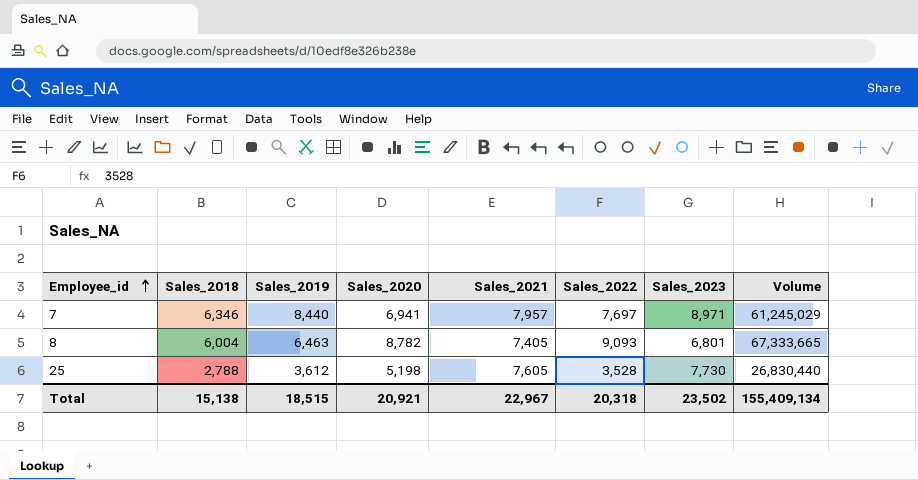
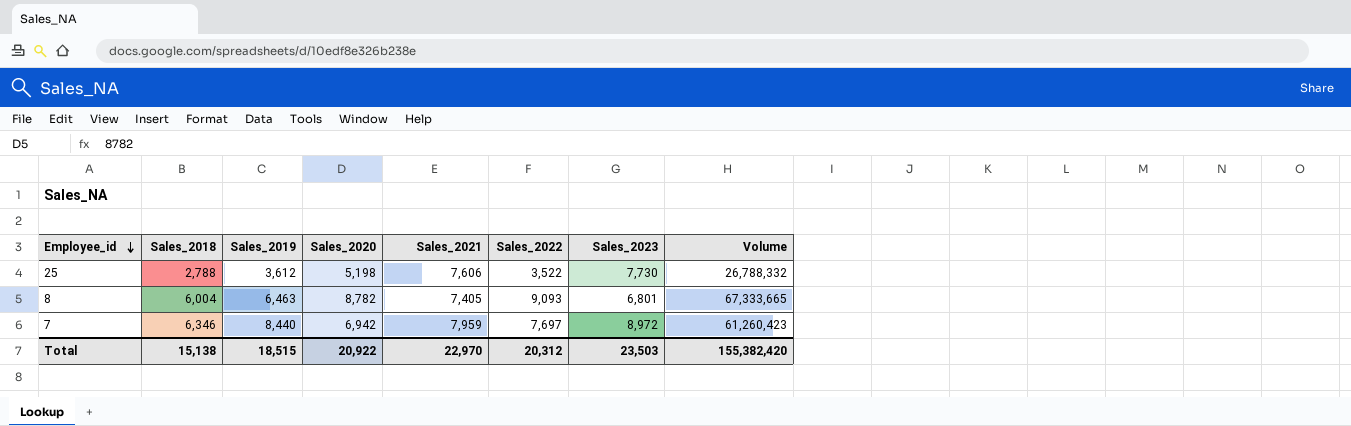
row order: Employee_id ascending -> Employee_id descending
25 | Sales_2021: 7,605 -> 7,606
25 | Sales_2022: 3,528 -> 3,522
25 | Volume: 26,830,440 -> 26,788,332
7 | Sales_2020: 6,941 -> 6,942
7 | Sales_2021: 7,957 -> 7,959
7 | Sales_2023: 8,971 -> 8,972
7 | Volume: 61,245,029 -> 61,260,423
Total | Sales_2020: 20,921 -> 20,922
Total | Sales_2021: 22,967 -> 22,970
Total | Sales_2022: 20,318 -> 20,312
Total | Sales_2023: 23,502 -> 23,503
Total | Volume: 155,409,134 -> 155,382,420

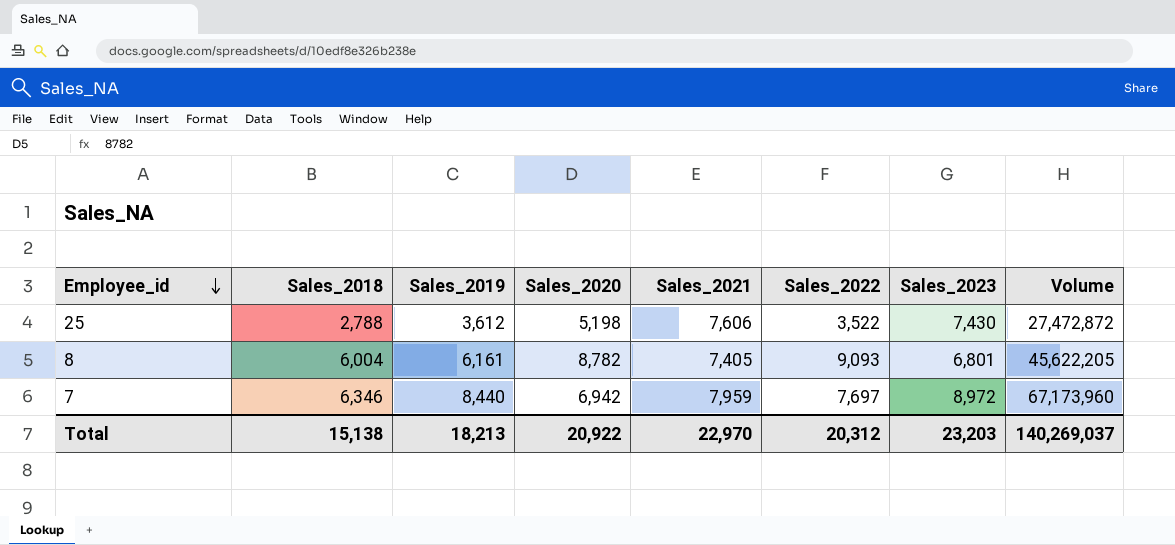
column Volume | formula: [Sales_2021] * [Sales_2022] -> [Sales_2019] * [Sales_2021]
25 | Sales_2023: 7,730 -> 7,430
8 | Sales_2019: 6,463 -> 6,161
Total | Sales_2019: 18,515 -> 18,213
Total | Sales_2023: 23,503 -> 23,203
Total | Volume: 155,382,420 -> 140,269,037

